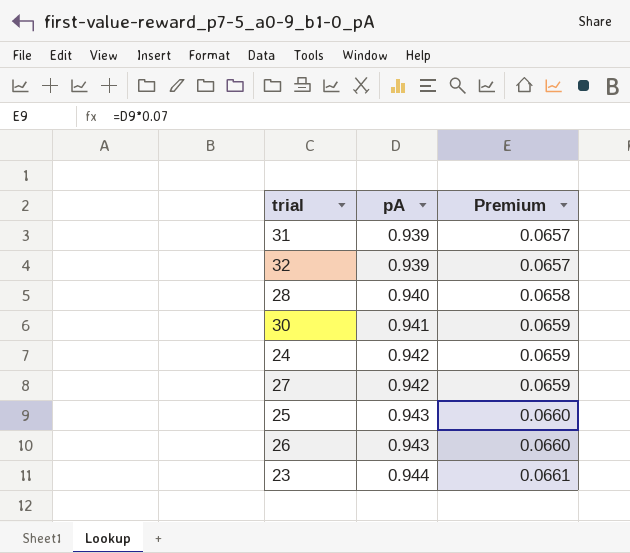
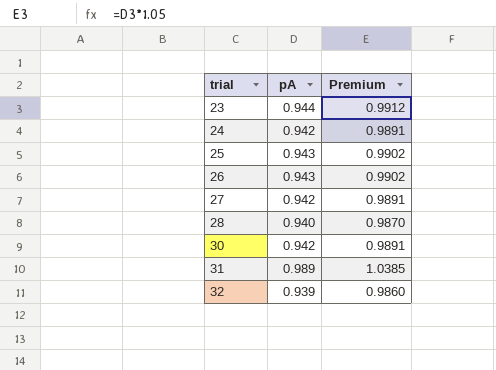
row order: pA ascending -> trial ascending
column Premium | formula: [pA] * 0.07 -> [pA] * 1.05
30 | pA: 0.941 -> 0.942
31 | pA: 0.939 -> 0.989

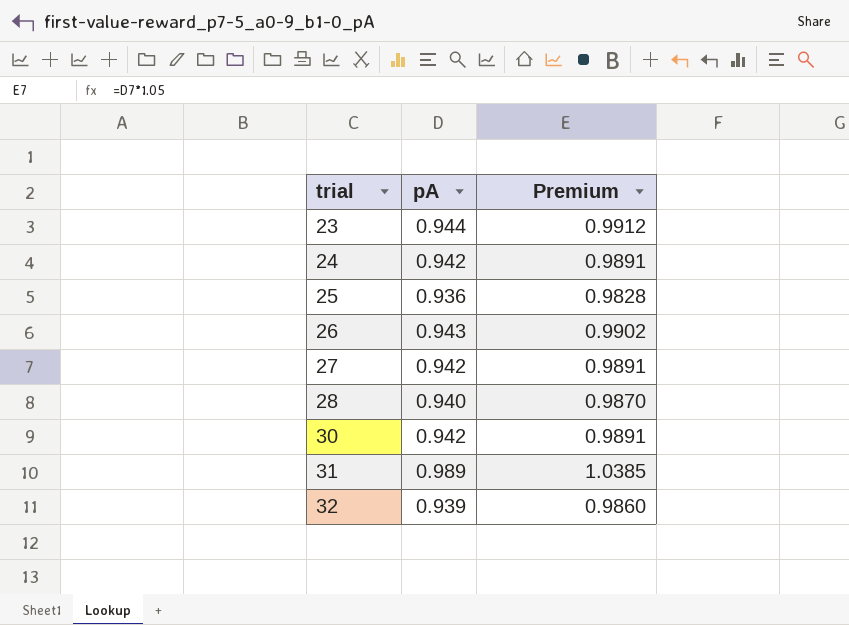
25 | pA: 0.943 -> 0.936
25 | Premium: 0.9902 -> 0.9828

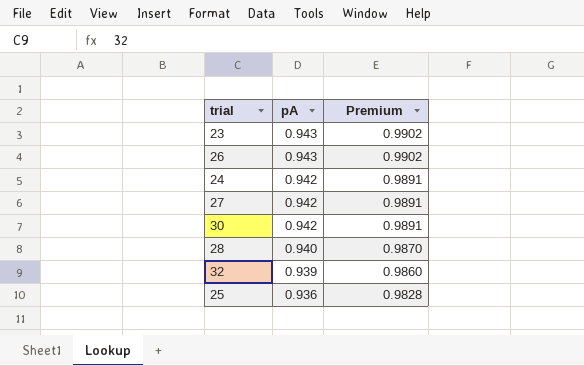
row order: trial ascending -> pA descending
row 31: 0.989 | 1.0385 -> none
23 | pA: 0.944 -> 0.943
23 | Premium: 0.9912 -> 0.9902

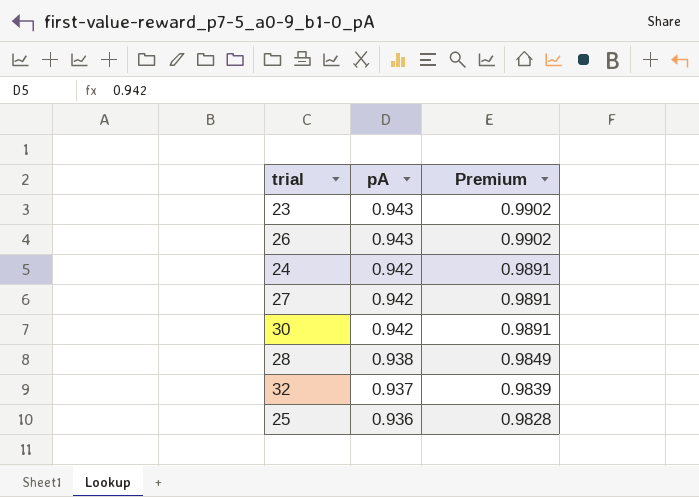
28 | pA: 0.940 -> 0.938
28 | Premium: 0.9870 -> 0.9849
32 | pA: 0.939 -> 0.937
32 | Premium: 0.9860 -> 0.9839

